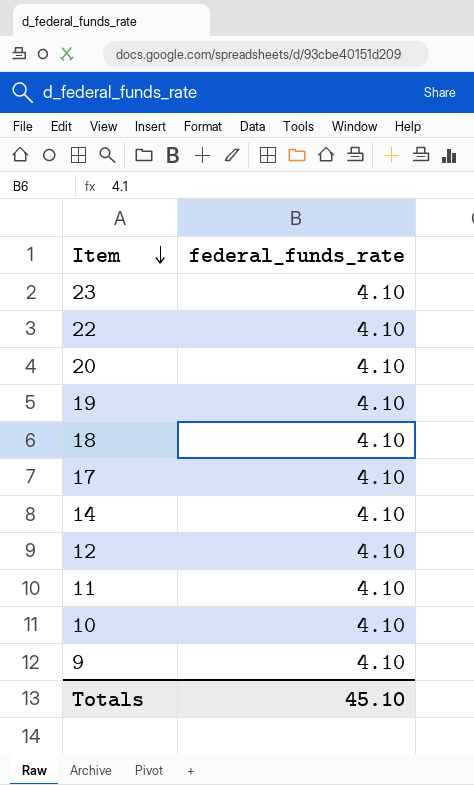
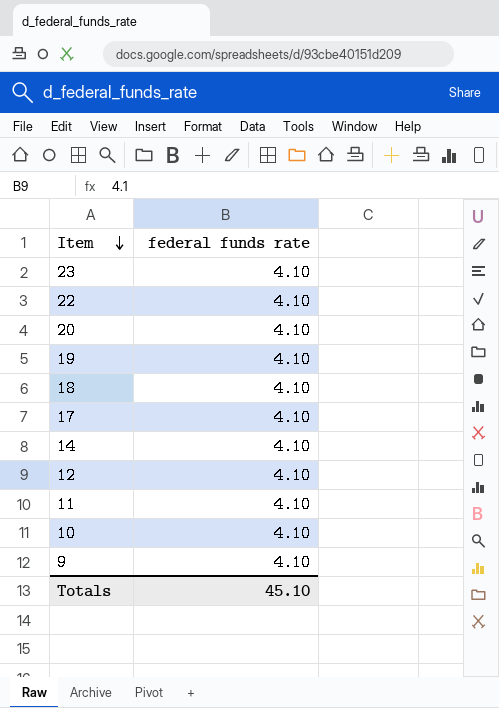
column name: federal_funds_rate -> federal funds rate

